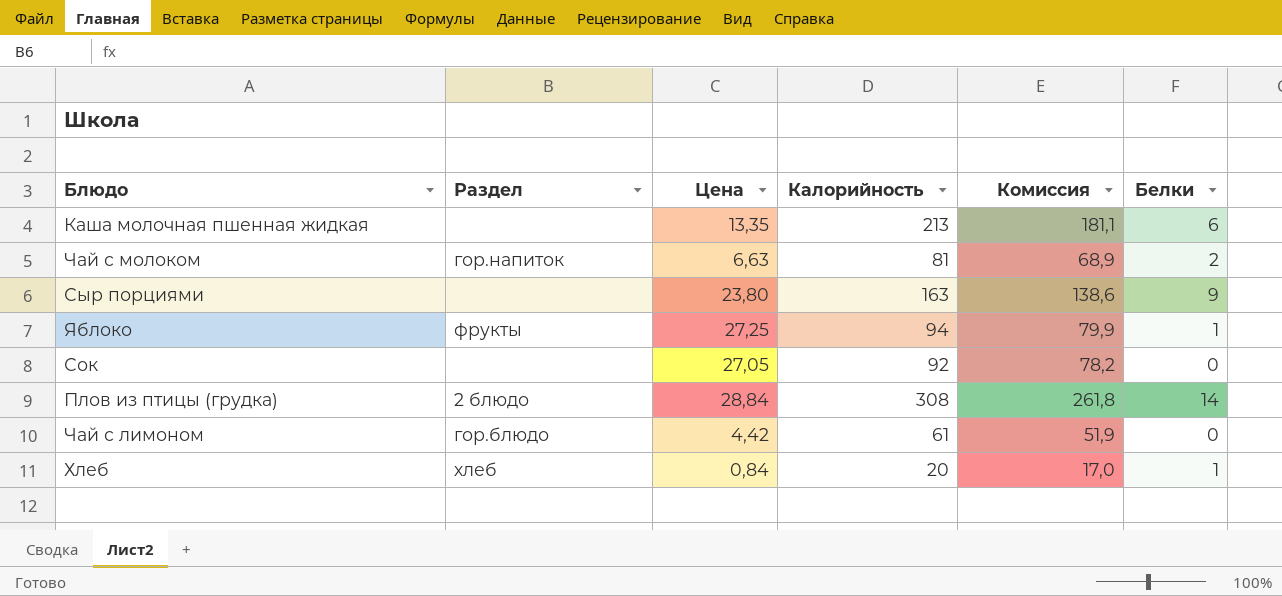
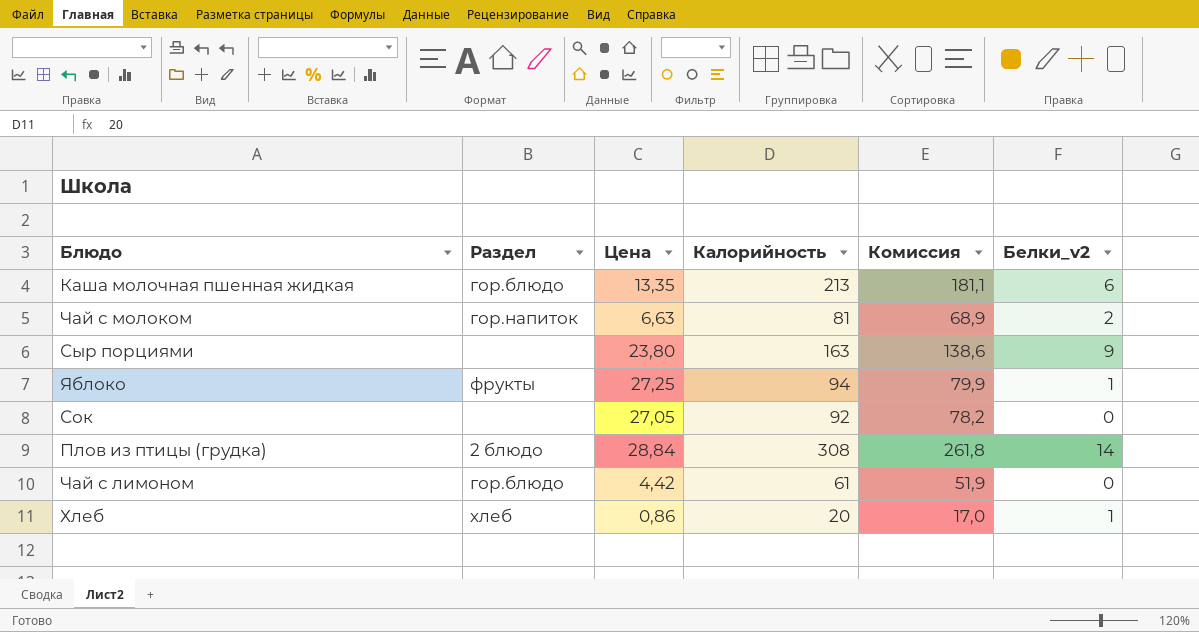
column name: Белки -> Белки_v2
Каша молочная пшенная жидкая | Раздел: none -> гор.блюдо
Хлеб | Цена: 0,84 -> 0,86

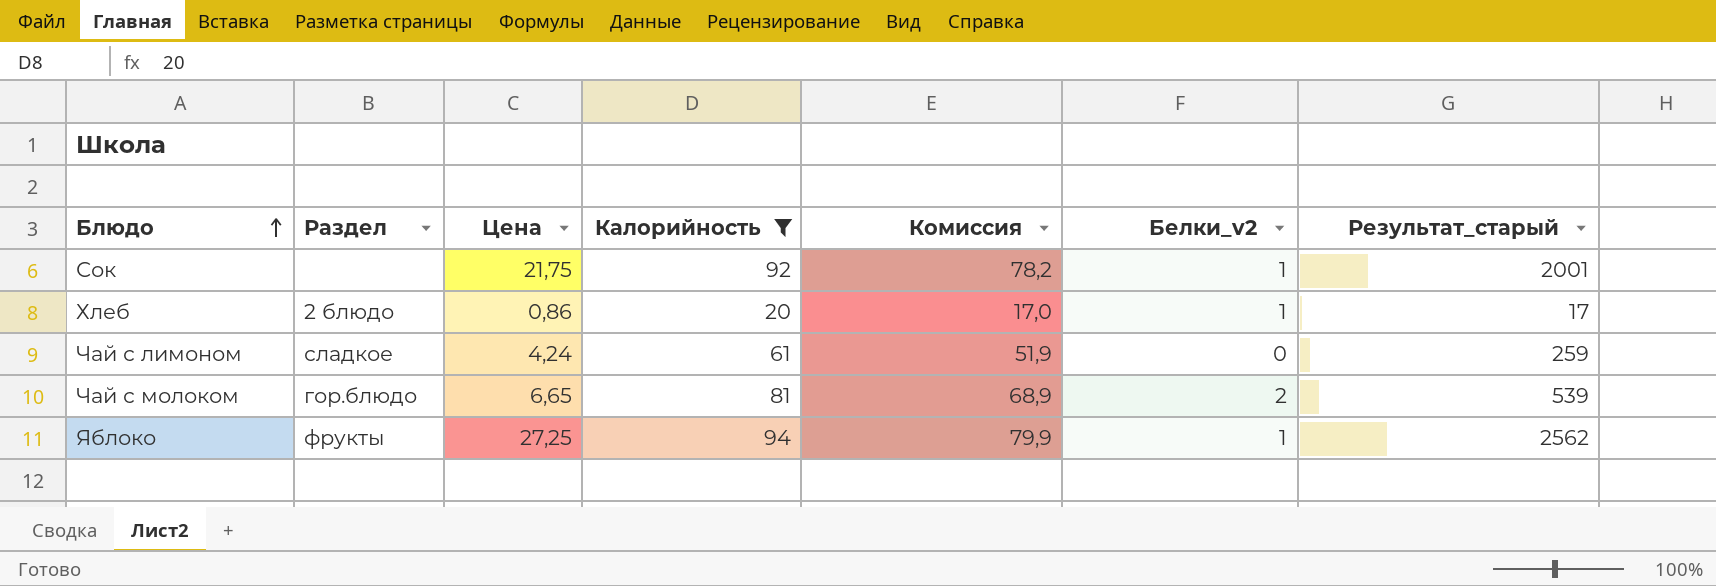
filter: none -> Калорийность <= 94
row order: none -> Блюдо ascending
column Результат_старый | formula: none -> [Цена] * [Калорийность]
Сок | Цена: 27,05 -> 21,75
Сок | Белки_v2: 0 -> 1
Хлеб | Раздел: хлеб -> 2 блюдо
Чай с лимоном | Раздел: гор.блюдо -> сладкое
Чай с лимоном | Цена: 4,42 -> 4,24
Чай с молоком | Раздел: гор.напиток -> гор.блюдо
Чай с молоком | Цена: 6,63 -> 6,65

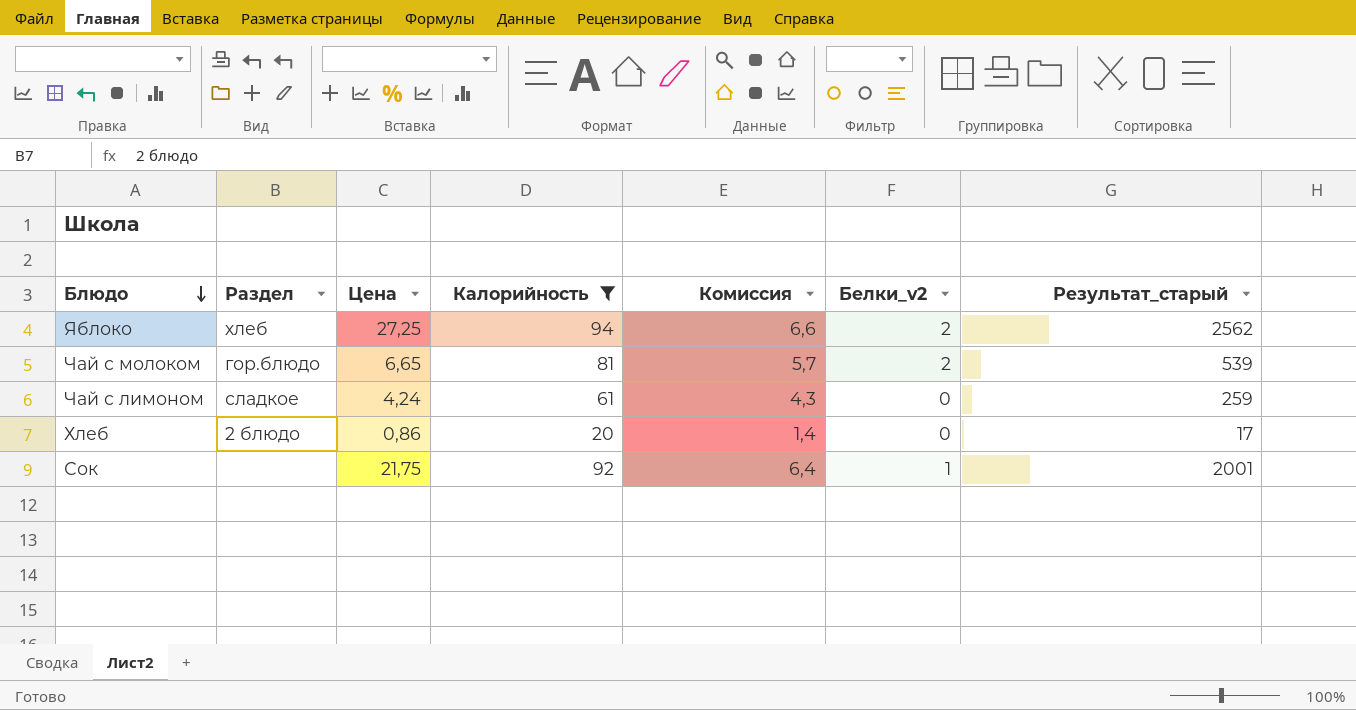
row order: Блюдо ascending -> Блюдо descending
column Комиссия | formula: [Калорийность] * 0,85 -> [Калорийность] * 0,07
Яблоко | Раздел: фрукты -> хлеб
Яблоко | Белки_v2: 1 -> 2
Хлеб | Белки_v2: 1 -> 0

